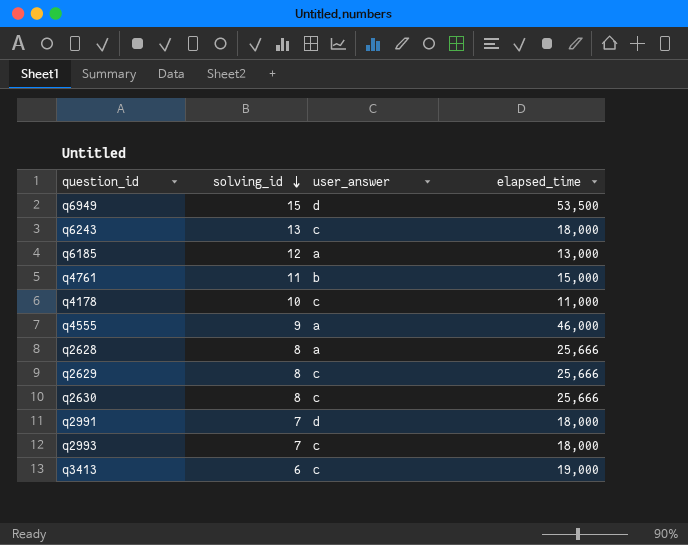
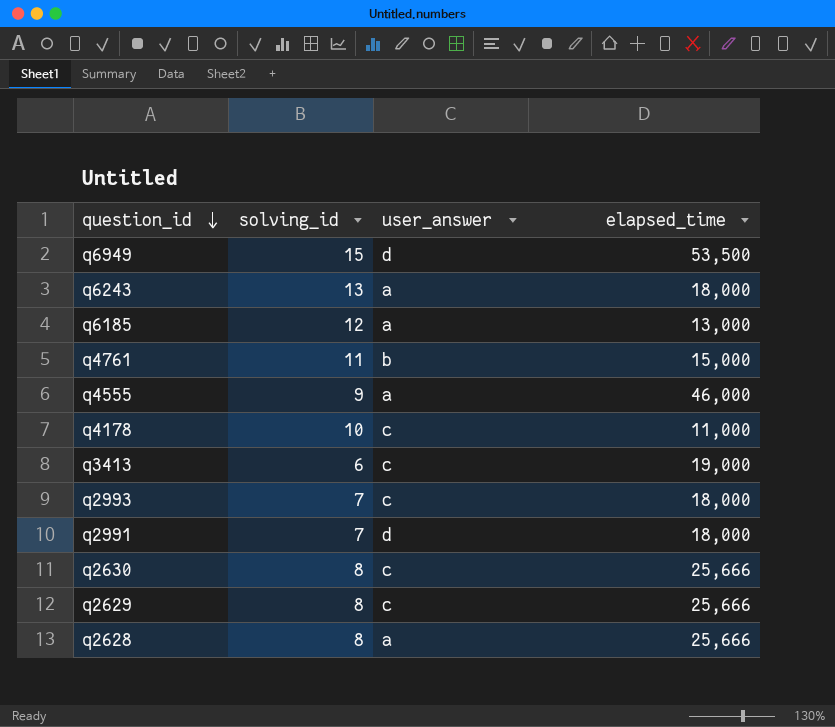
row order: solving_id descending -> question_id descending
q6243 | user_answer: c -> a

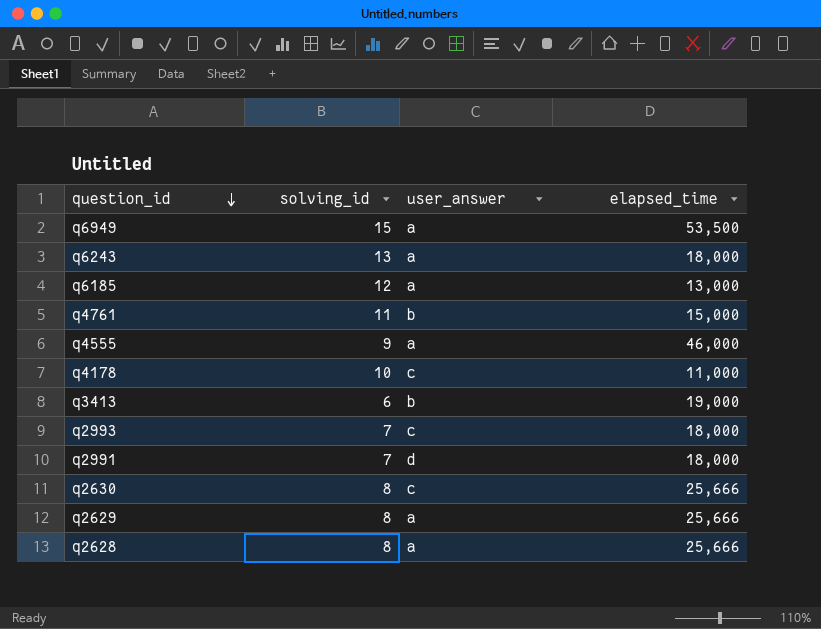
q6949 | user_answer: d -> a
q3413 | user_answer: c -> b
q2629 | user_answer: c -> a

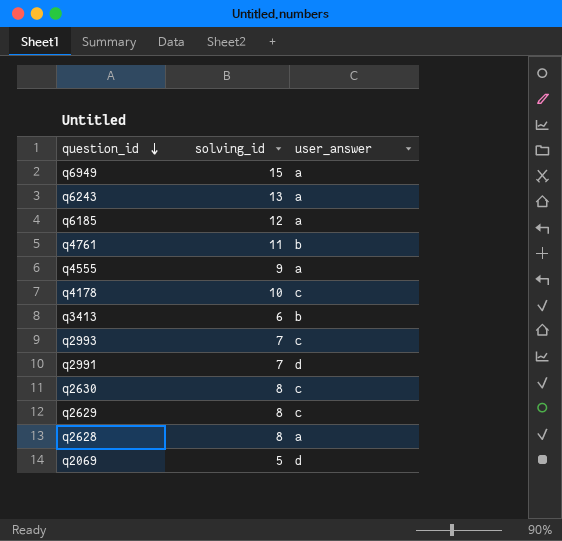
column elapsed_time | position: 4 -> none
q2629 | user_answer: a -> c
row q2069: none -> 5 | d

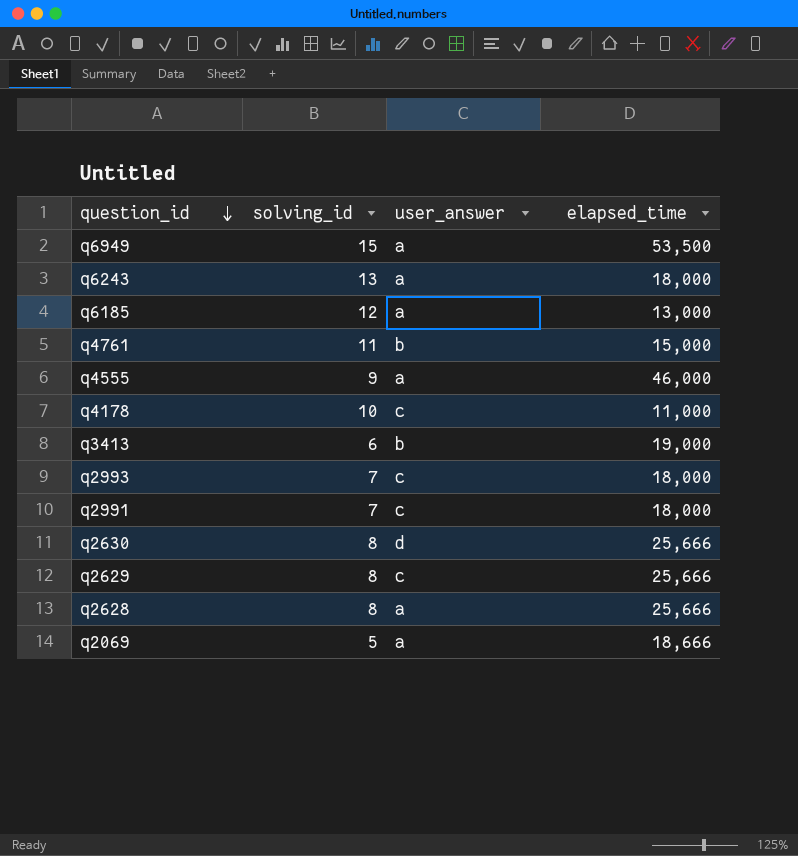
column elapsed_time | position: none -> 4
q2991 | user_answer: d -> c
q2630 | user_answer: c -> d
q2069 | user_answer: d -> a

